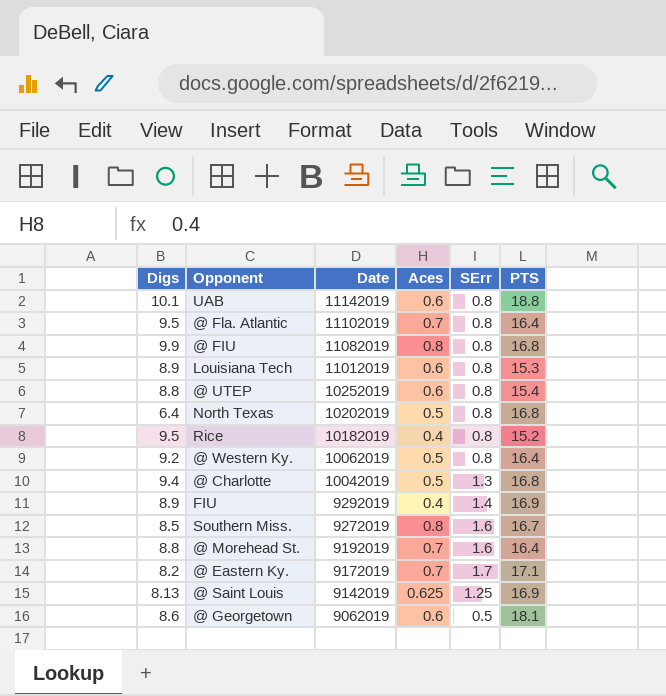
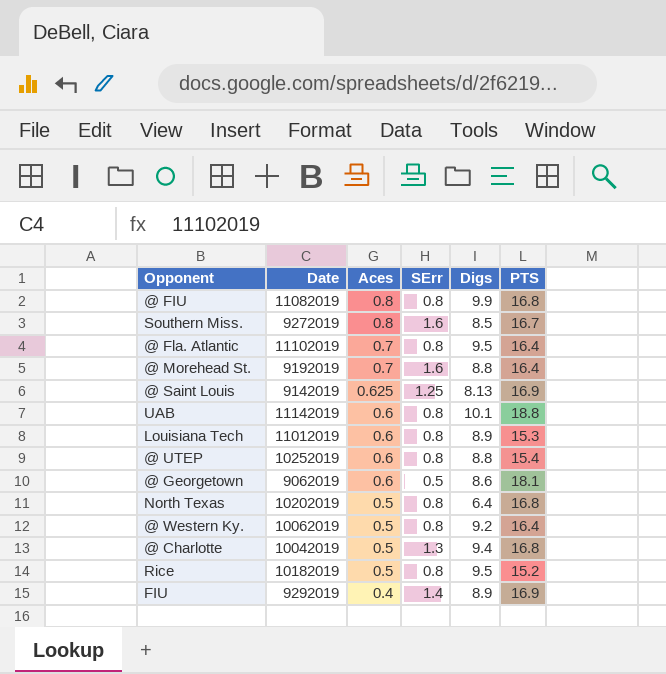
row order: Date descending -> Aces descending
column Digs | position: 1 -> 5
row @ Eastern Ky.: 8.2 | 9172019 | 0.7 | 1.7 | 17.1 -> none
Rice | Aces: 0.4 -> 0.5

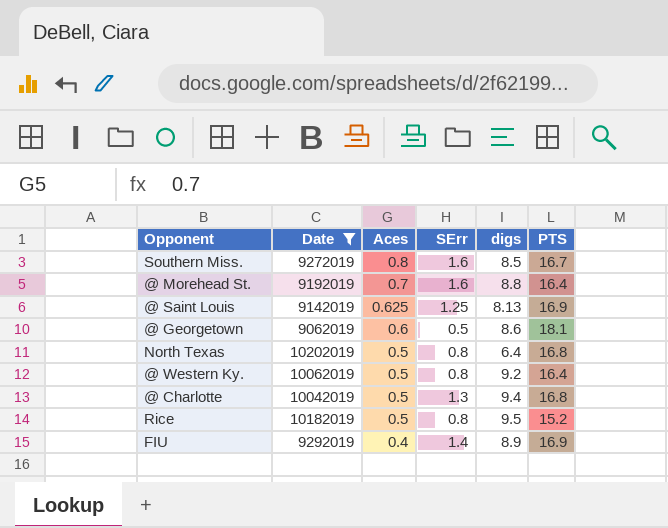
filter: none -> Date <= 10202019
column name: Digs -> digs

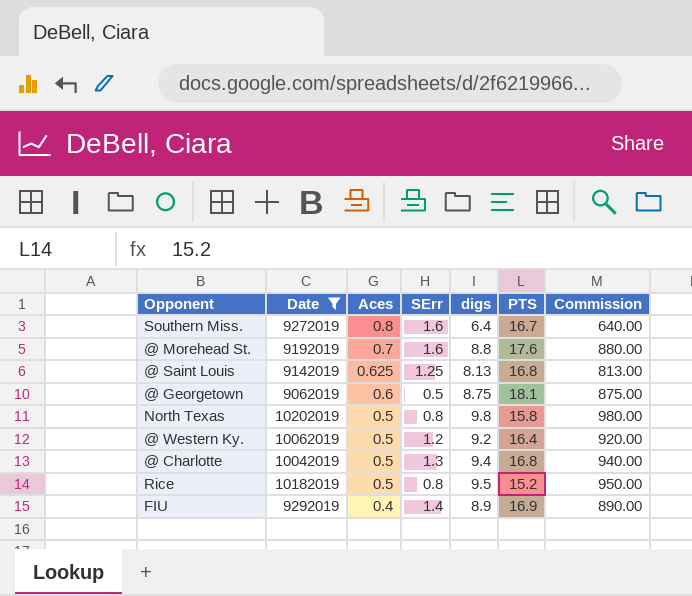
column Commission | formula: none -> [digs] * 100
Southern Miss. | digs: 8.5 -> 6.4
@ Morehead St. | PTS: 16.4 -> 17.6
@ Saint Louis | PTS: 16.9 -> 16.8
@ Georgetown | digs: 8.6 -> 8.75
North Texas | digs: 6.4 -> 9.8
North Texas | PTS: 16.8 -> 15.8
@ Western Ky. | SErr: 0.8 -> 1.2

